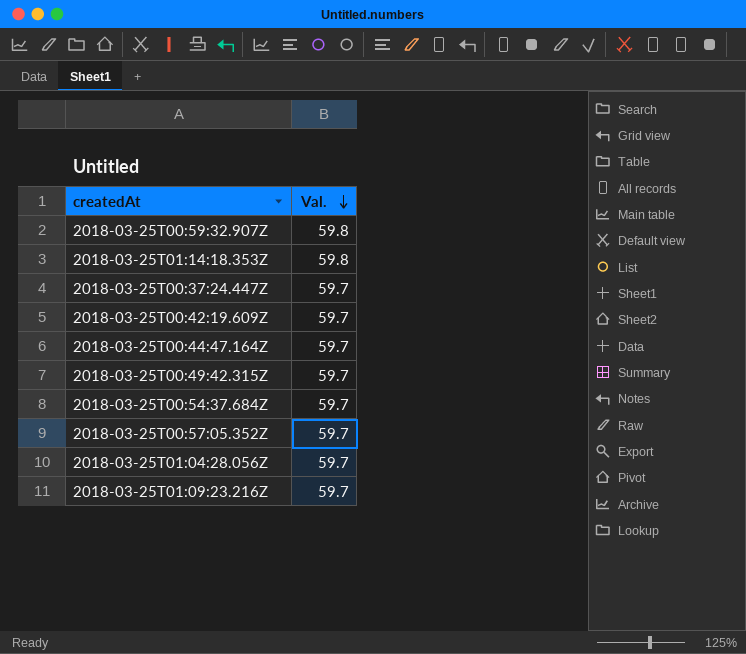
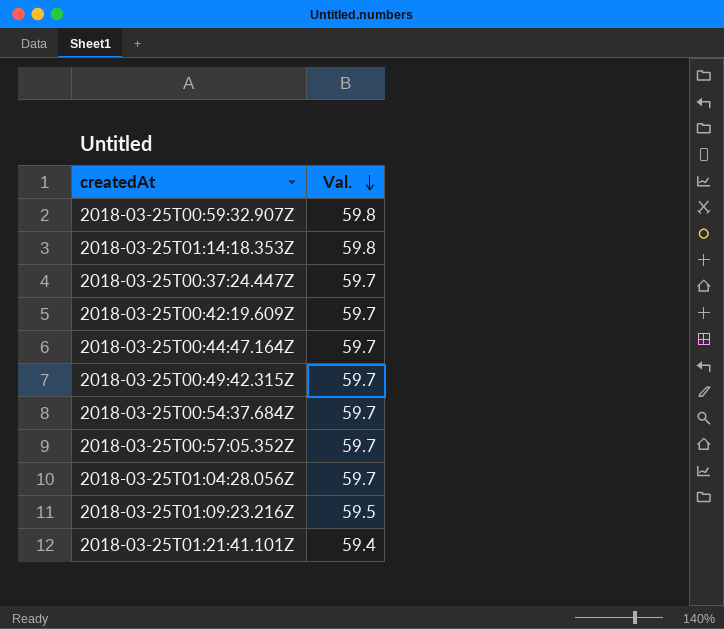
2018-03-25T01:09:23.216Z | Val.: 59.7 -> 59.5
row 2018-03-25T01:21:41.101Z: none -> 59.4

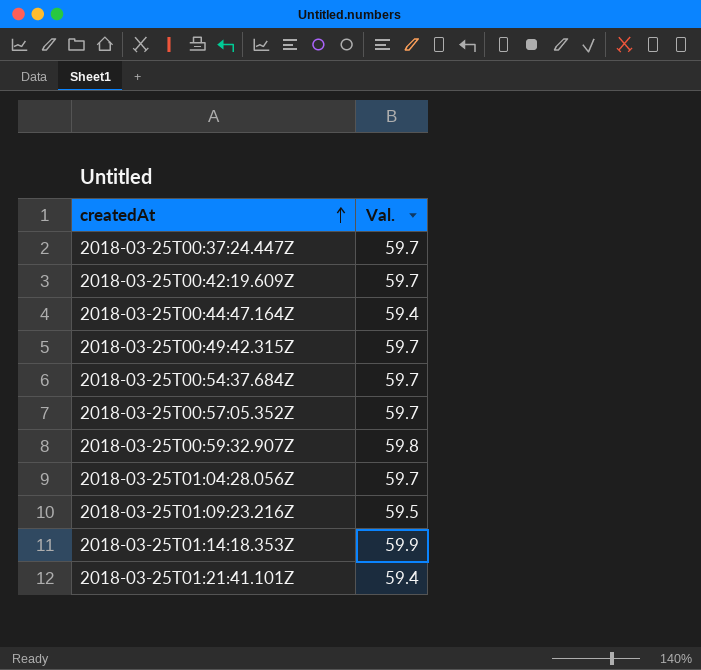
row order: Val. descending -> createdAt ascending
2018-03-25T00:44:47.164Z | Val.: 59.7 -> 59.4
2018-03-25T01:14:18.353Z | Val.: 59.8 -> 59.9

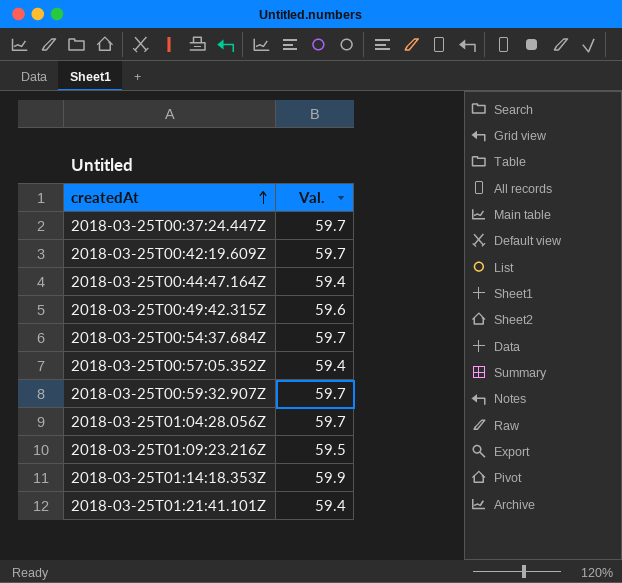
2018-03-25T00:49:42.315Z | Val.: 59.7 -> 59.6
2018-03-25T00:57:05.352Z | Val.: 59.7 -> 59.4
2018-03-25T00:59:32.907Z | Val.: 59.8 -> 59.7

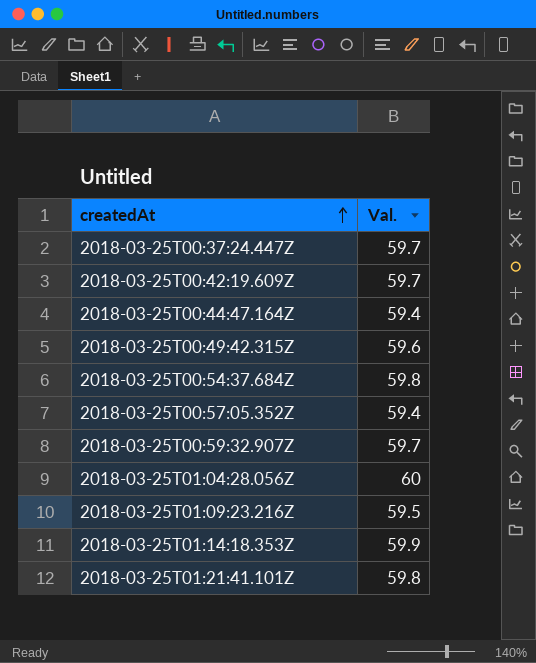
2018-03-25T00:54:37.684Z | Val.: 59.7 -> 59.8
2018-03-25T01:04:28.056Z | Val.: 59.7 -> 60
2018-03-25T01:21:41.101Z | Val.: 59.4 -> 59.8

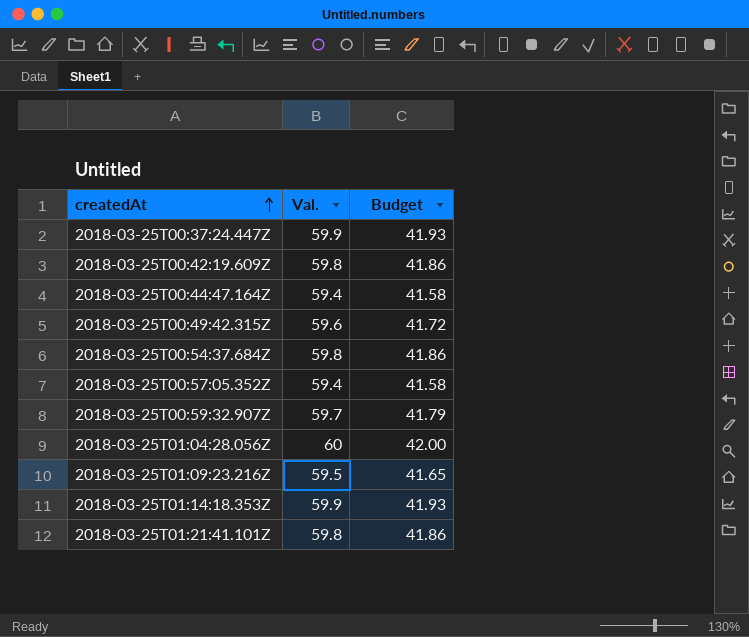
column Budget | formula: none -> [Val.] * 0.7
2018-03-25T00:37:24.447Z | Val.: 59.7 -> 59.9
2018-03-25T00:42:19.609Z | Val.: 59.7 -> 59.8

